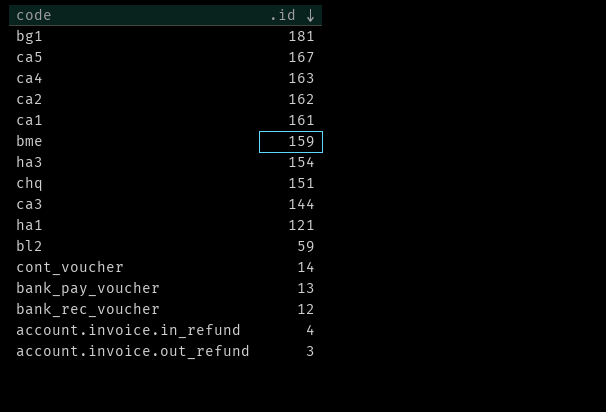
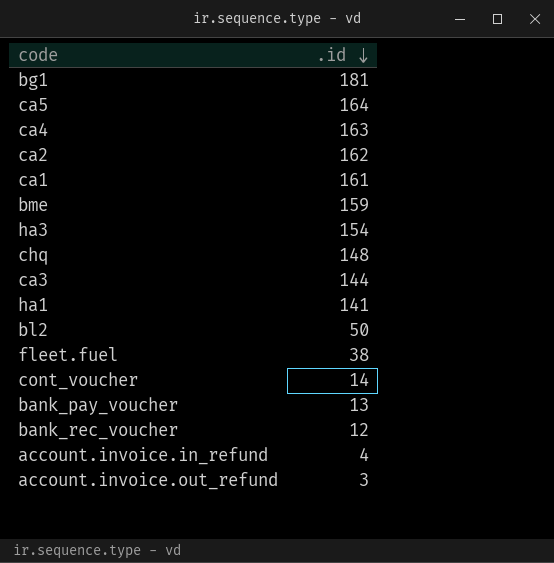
ca5 | .id: 167 -> 164
chq | .id: 151 -> 148
ha1 | .id: 121 -> 141
bl2 | .id: 59 -> 50
row fleet.fuel: none -> 38

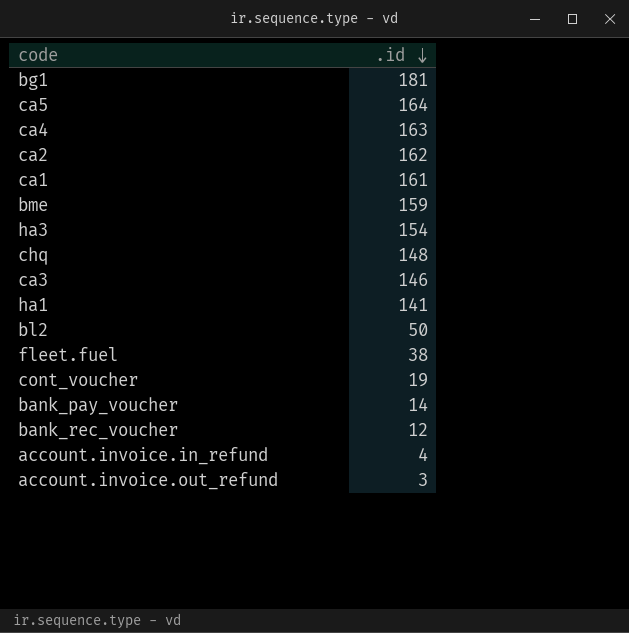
ca3 | .id: 144 -> 146
cont_voucher | .id: 14 -> 19
bank_pay_voucher | .id: 13 -> 14

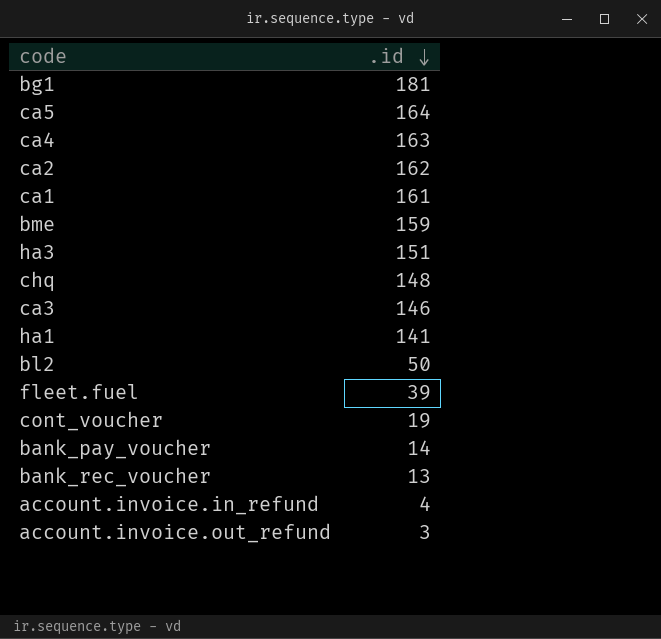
ha3 | .id: 154 -> 151
fleet.fuel | .id: 38 -> 39
bank_rec_voucher | .id: 12 -> 13

